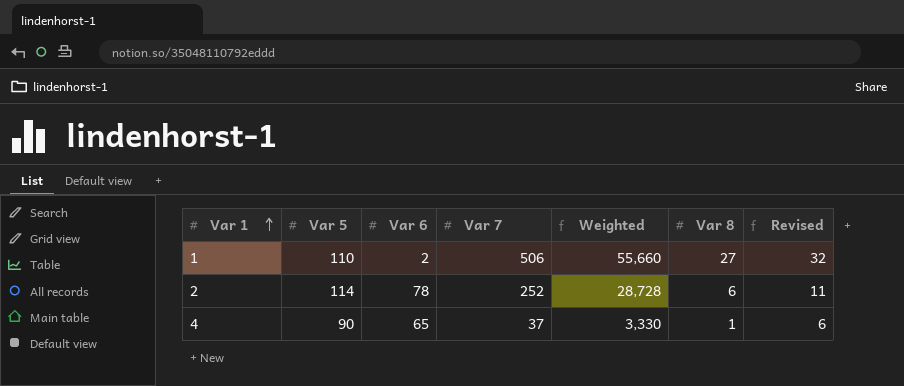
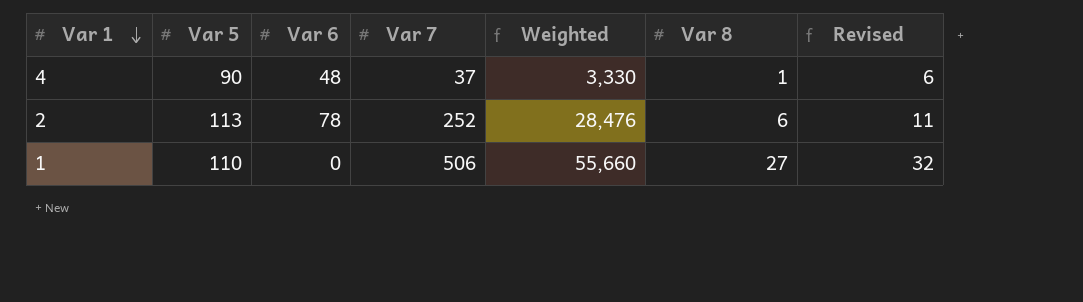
row order: Var 1 ascending -> Var 1 descending
4 | Var 6: 65 -> 48
2 | Var 5: 114 -> 113
2 | Weighted: 28,728 -> 28,476
1 | Var 6: 2 -> 0

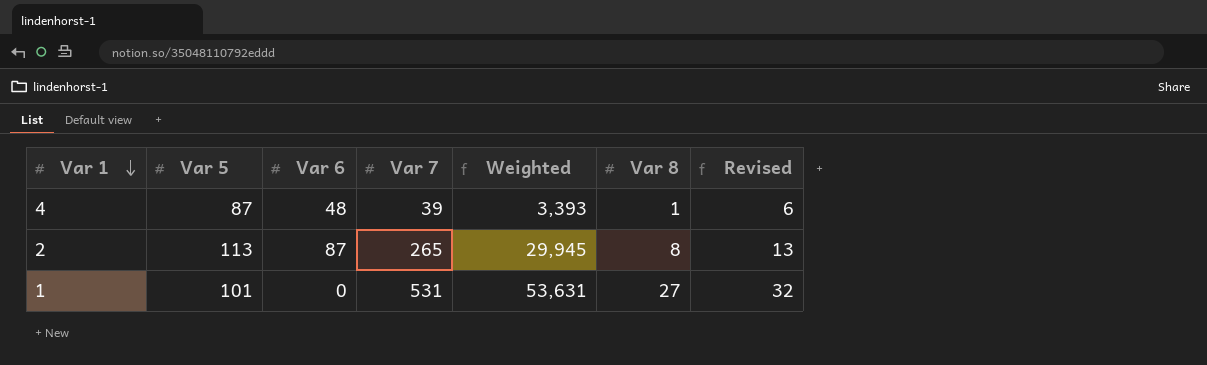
4 | Var 5: 90 -> 87
4 | Var 7: 37 -> 39
4 | Weighted: 3,330 -> 3,393
2 | Var 6: 78 -> 87
2 | Var 7: 252 -> 265
2 | Weighted: 28,476 -> 29,945
2 | Var 8: 6 -> 8
2 | Revised: 11 -> 13
1 | Var 5: 110 -> 101
1 | Var 7: 506 -> 531
1 | Weighted: 55,660 -> 53,631

